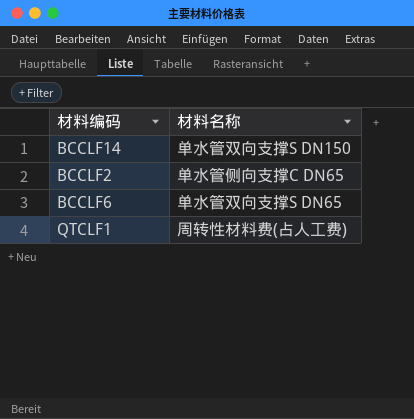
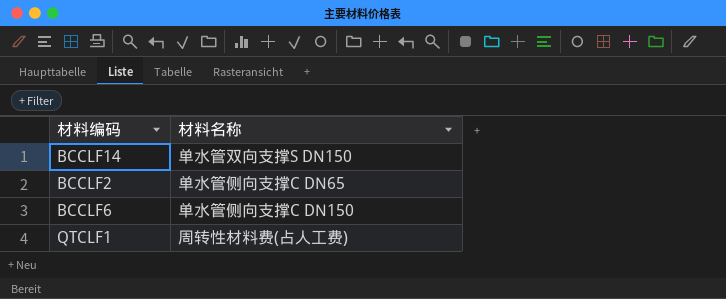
BCCLF6 | 材料名称: 单水管双向支撑S DN65 -> 单水管侧向支撑C DN150

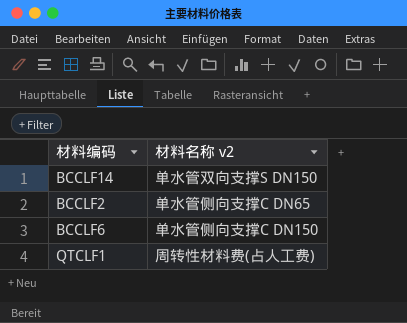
column name: 材料名称 -> 材料名称 v2

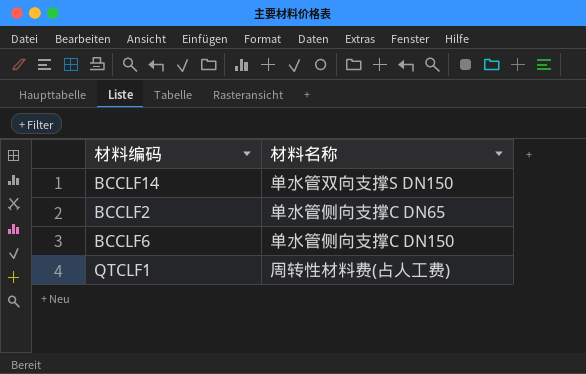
column name: 材料名称 v2 -> 材料名称

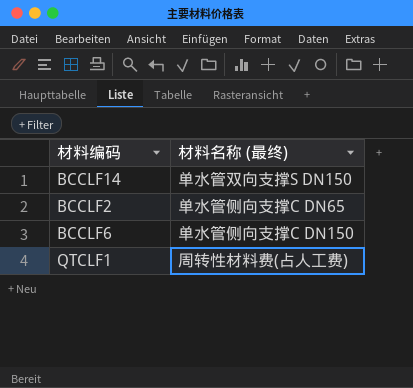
column name: 材料名称 -> 材料名称 (最终)

